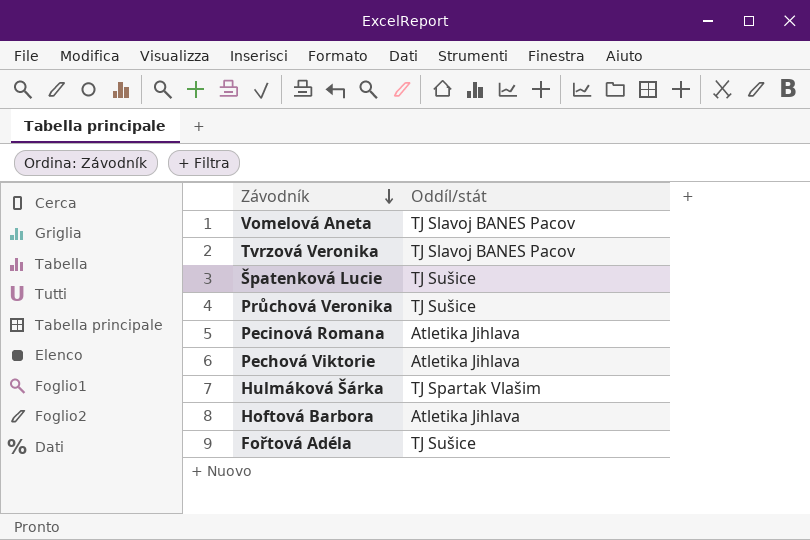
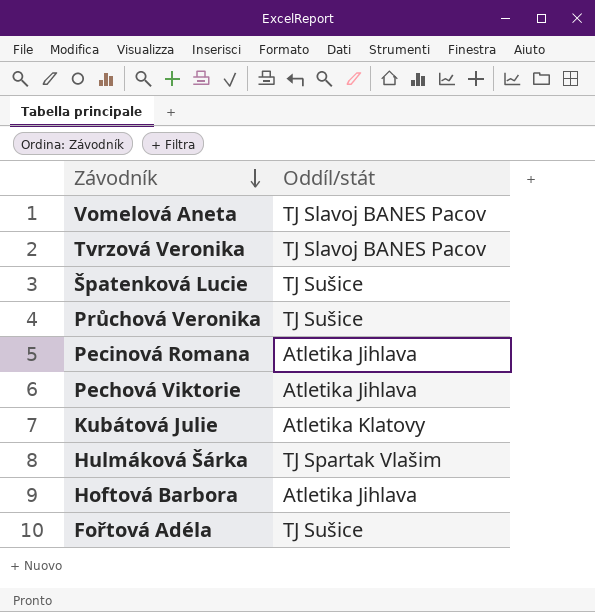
row Kubátová Julie: none -> Atletika Klatovy

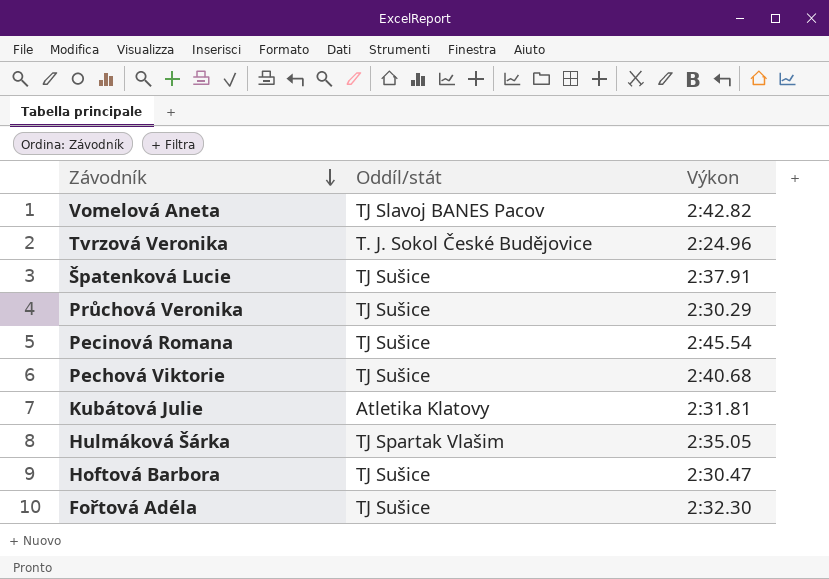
column Výkon | position: none -> 3
Tvrzová Veronika | Oddíl/stát: TJ Slavoj BANES Pacov -> T. J. Sokol České Budějovice
Pecinová Romana | Oddíl/stát: Atletika Jihlava -> TJ Sušice
Pechová Viktorie | Oddíl/stát: Atletika Jihlava -> TJ Sušice
Hoftová Barbora | Oddíl/stát: Atletika Jihlava -> TJ Sušice

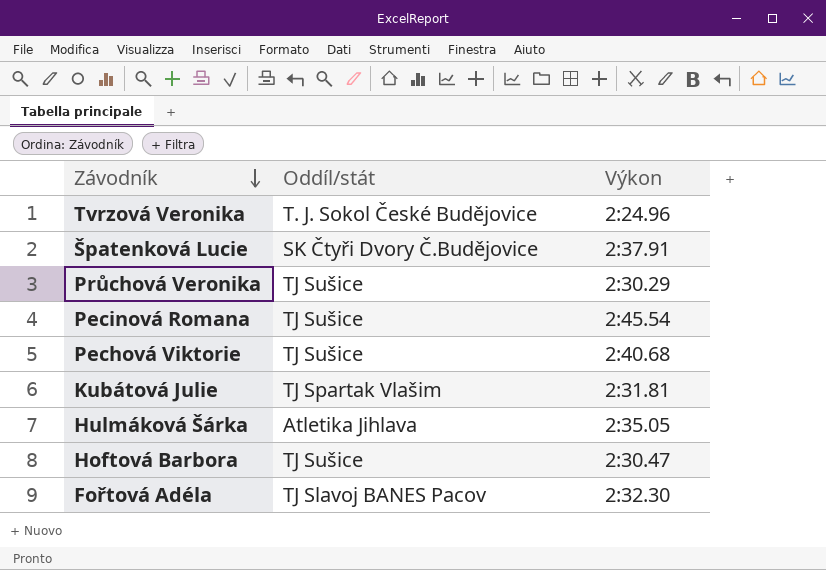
row Vomelová Aneta: TJ Slavoj BANES Pacov | 2:42.82 -> none
Špatenková Lucie | Oddíl/stát: TJ Sušice -> SK Čtyři Dvory Č.Budějovice
Kubátová Julie | Oddíl/stát: Atletika Klatovy -> TJ Spartak Vlašim
Hulmáková Šárka | Oddíl/stát: TJ Spartak Vlašim -> Atletika Jihlava
Fořtová Adéla | Oddíl/stát: TJ Sušice -> TJ Slavoj BANES Pacov

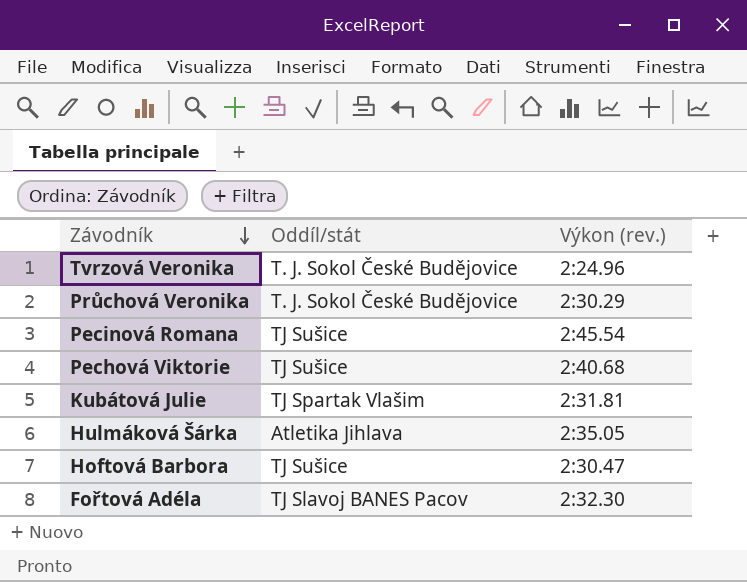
column name: Výkon -> Výkon (rev.)
row Špatenková Lucie: SK Čtyři Dvory Č.Budějovice | 2:37.91 -> none
Průchová Veronika | Oddíl/stát: TJ Sušice -> T. J. Sokol České Budějovice

